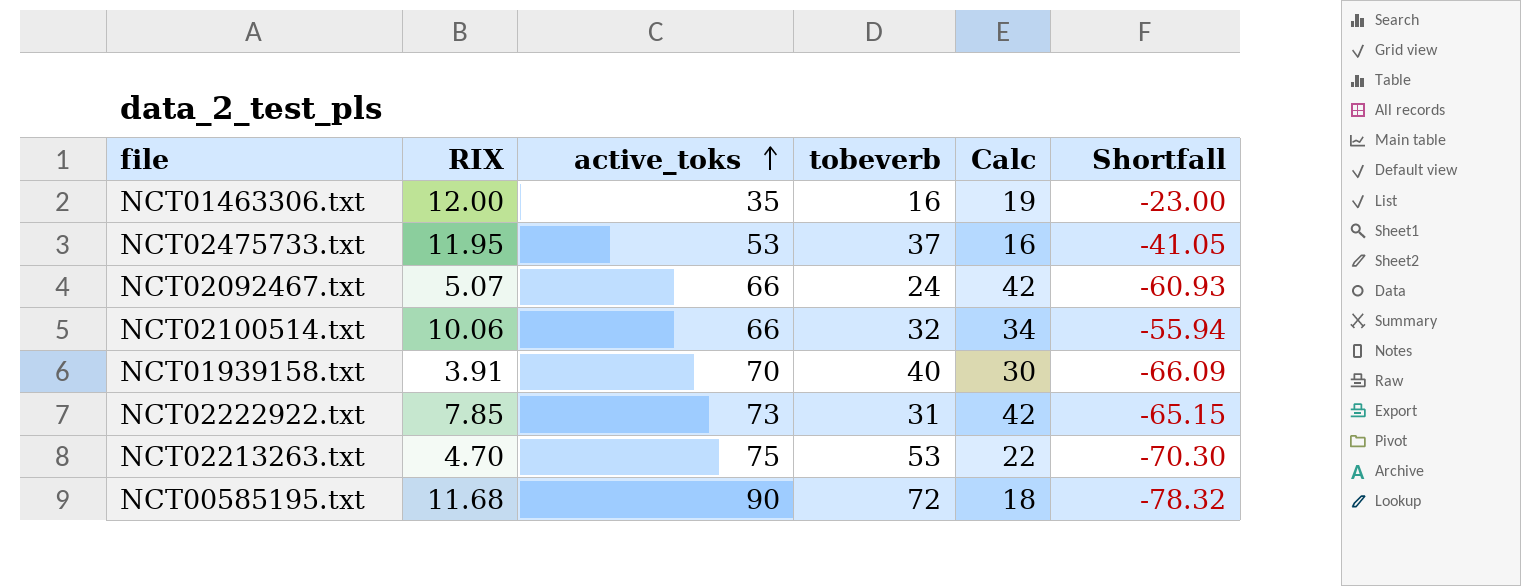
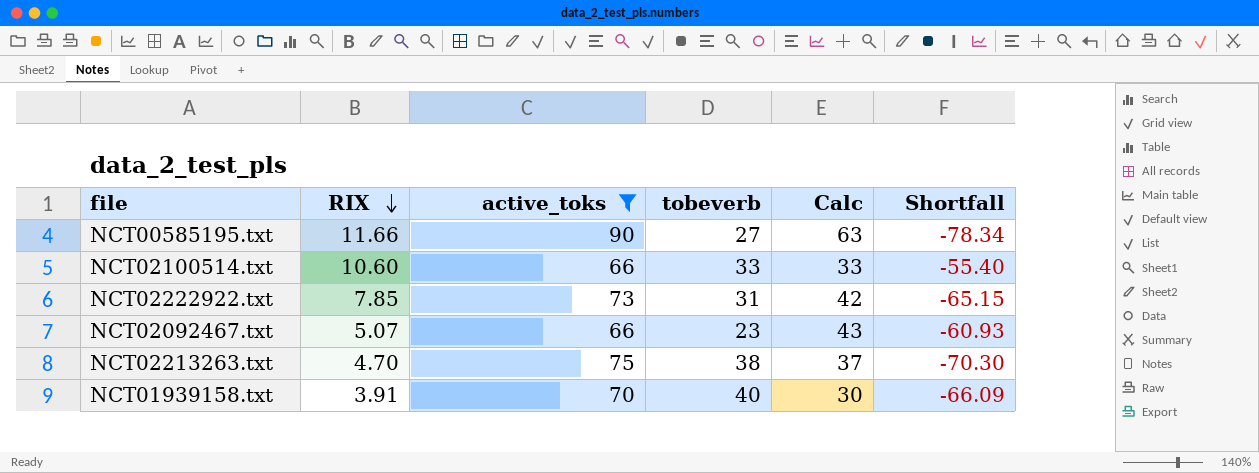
filter: none -> active_toks >= 66
row order: active_toks ascending -> RIX descending
NCT00585195.txt | RIX: 11.68 -> 11.66
NCT00585195.txt | tobeverb: 72 -> 27
NCT00585195.txt | Calc: 18 -> 63
NCT00585195.txt | Shortfall: -78.32 -> -78.34
NCT02100514.txt | RIX: 10.06 -> 10.60
NCT02100514.txt | tobeverb: 32 -> 33
NCT02100514.txt | Calc: 34 -> 33
NCT02100514.txt | Shortfall: -55.94 -> -55.40
NCT02092467.txt | tobeverb: 24 -> 23
NCT02092467.txt | Calc: 42 -> 43
NCT02213263.txt | tobeverb: 53 -> 38
NCT02213263.txt | Calc: 22 -> 37

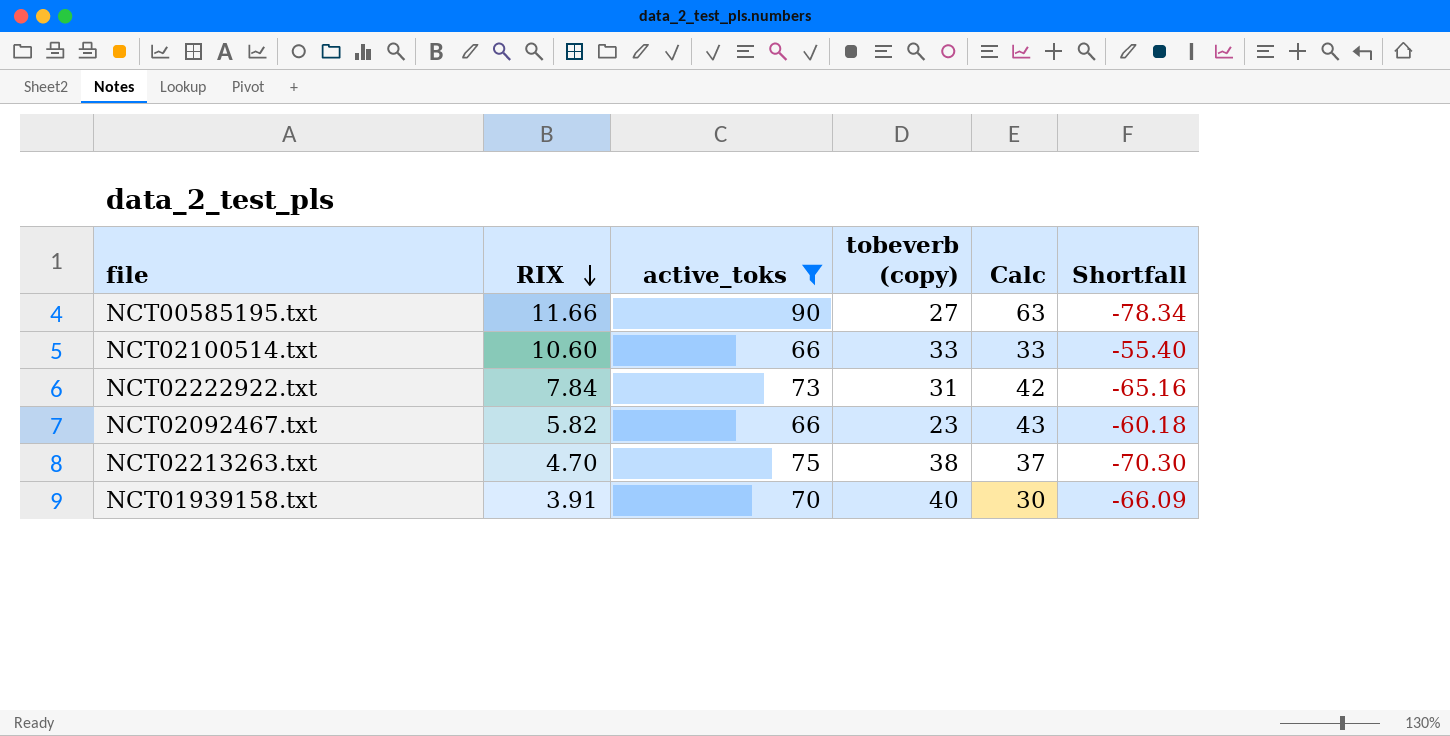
column name: tobeverb -> tobeverb (copy)
NCT02222922.txt | RIX: 7.85 -> 7.84
NCT02222922.txt | Shortfall: -65.15 -> -65.16
NCT02092467.txt | RIX: 5.07 -> 5.82
NCT02092467.txt | Shortfall: -60.93 -> -60.18

